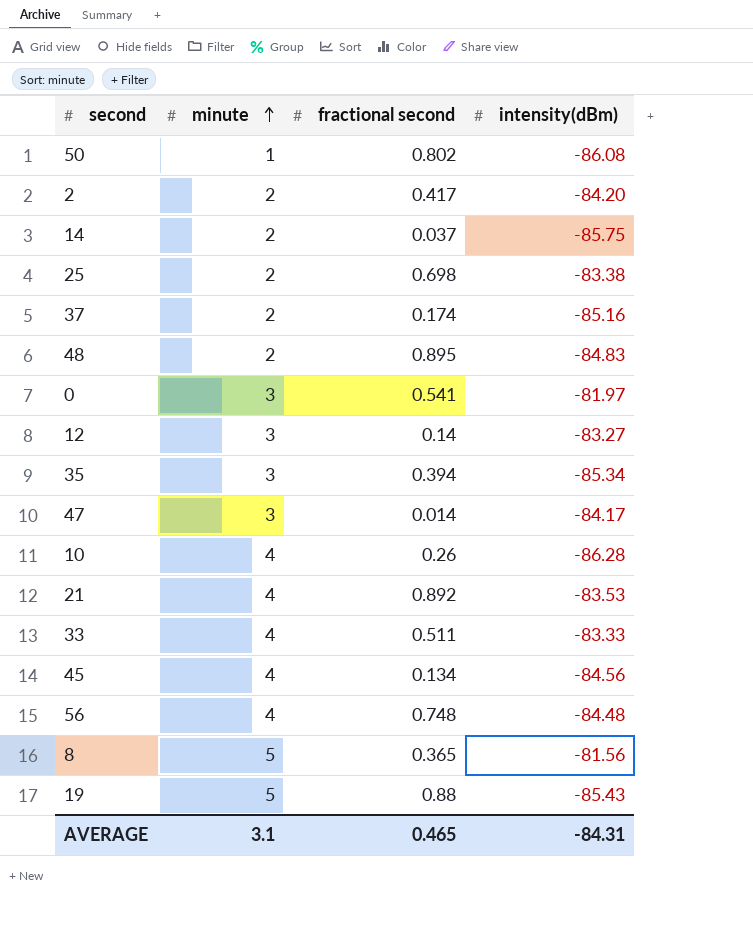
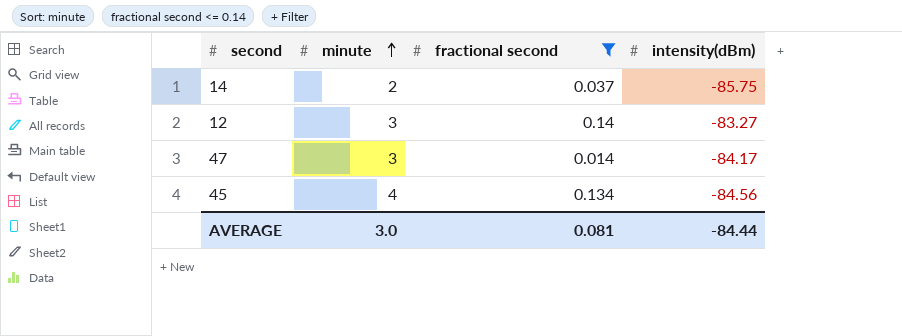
filter: none -> fractional second <= 0.14
AVERAGE | minute: 3.1 -> 3.0
AVERAGE | fractional second: 0.465 -> 0.081
AVERAGE | intensity(dBm): -84.31 -> -84.44

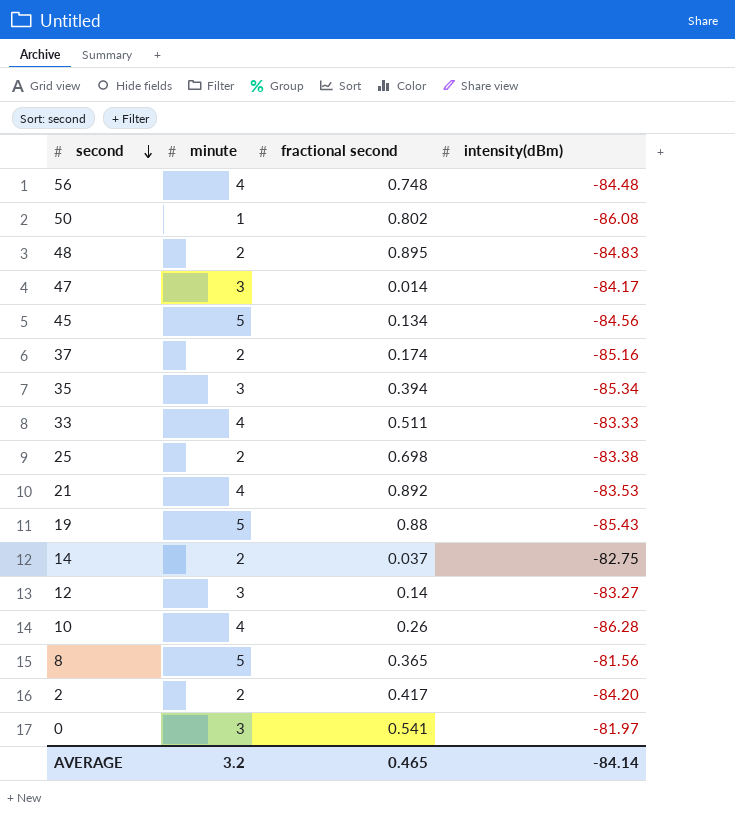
filter: fractional second <= 0.14 -> none
row order: minute ascending -> second descending
45 | minute: 4 -> 5
14 | intensity(dBm): -85.75 -> -82.75
AVERAGE | minute: 3.0 -> 3.2
AVERAGE | fractional second: 0.081 -> 0.465
AVERAGE | intensity(dBm): -84.44 -> -84.14

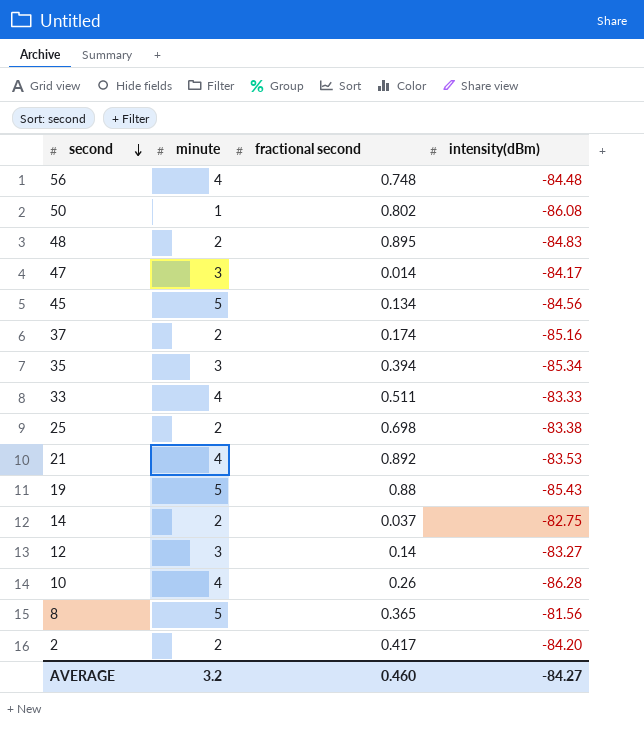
row 0: 3 | 0.541 | -81.97 -> none
AVERAGE | fractional second: 0.465 -> 0.460
AVERAGE | intensity(dBm): -84.14 -> -84.27

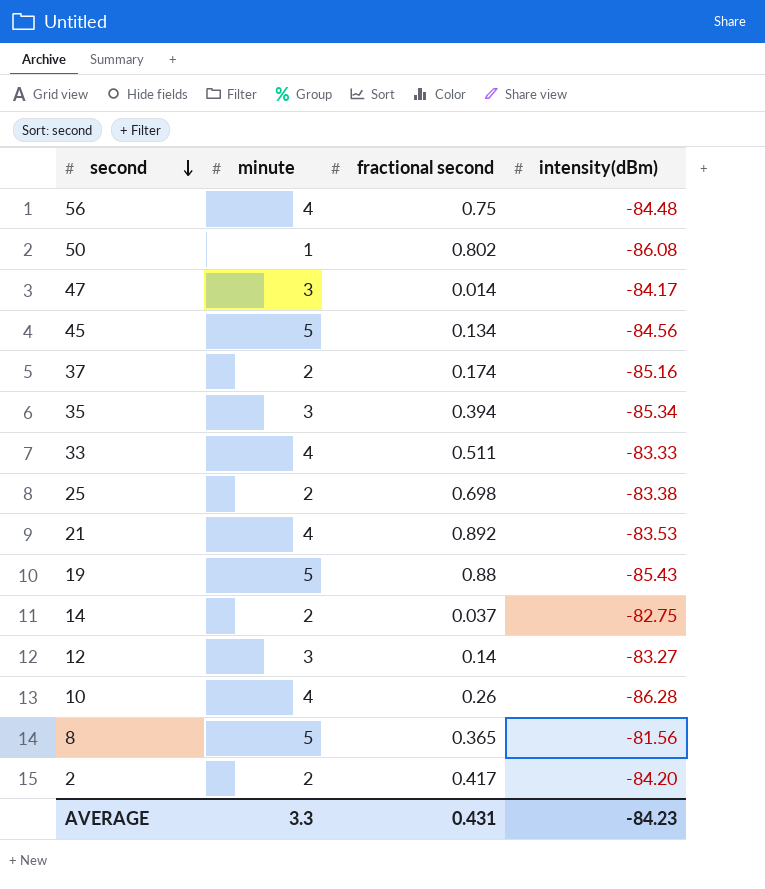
row 48: 2 | 0.895 | -84.83 -> none
56 | fractional second: 0.748 -> 0.75
AVERAGE | minute: 3.2 -> 3.3
AVERAGE | fractional second: 0.460 -> 0.431
AVERAGE | intensity(dBm): -84.27 -> -84.23

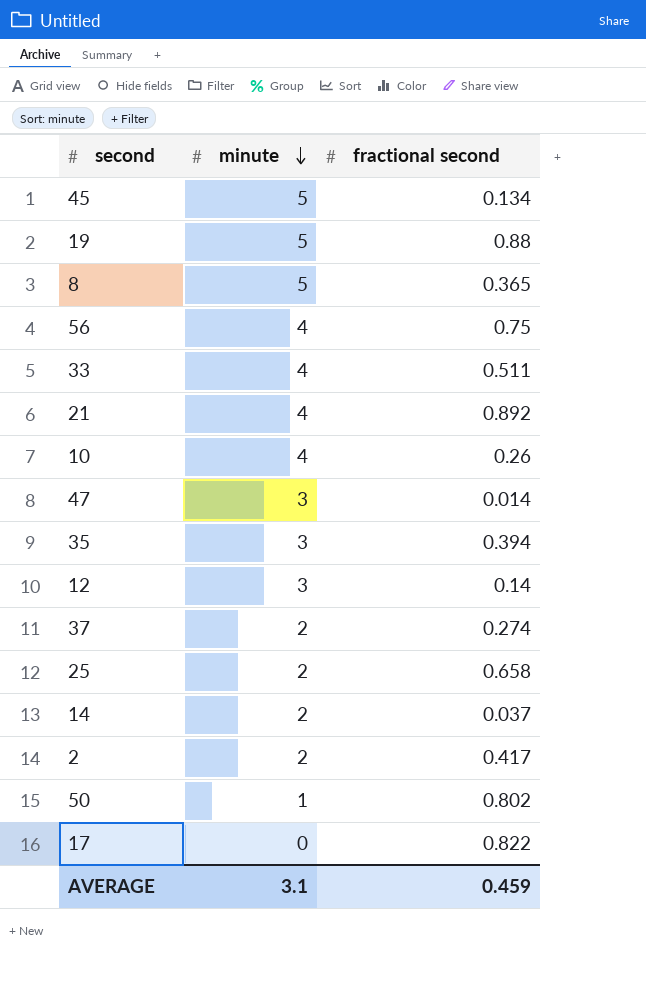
row order: second descending -> minute descending
column intensity(dBm) | position: 4 -> none
37 | fractional second: 0.174 -> 0.274
25 | fractional second: 0.698 -> 0.658
row 17: none -> 0 | 0.822
AVERAGE | minute: 3.3 -> 3.1
AVERAGE | fractional second: 0.431 -> 0.459

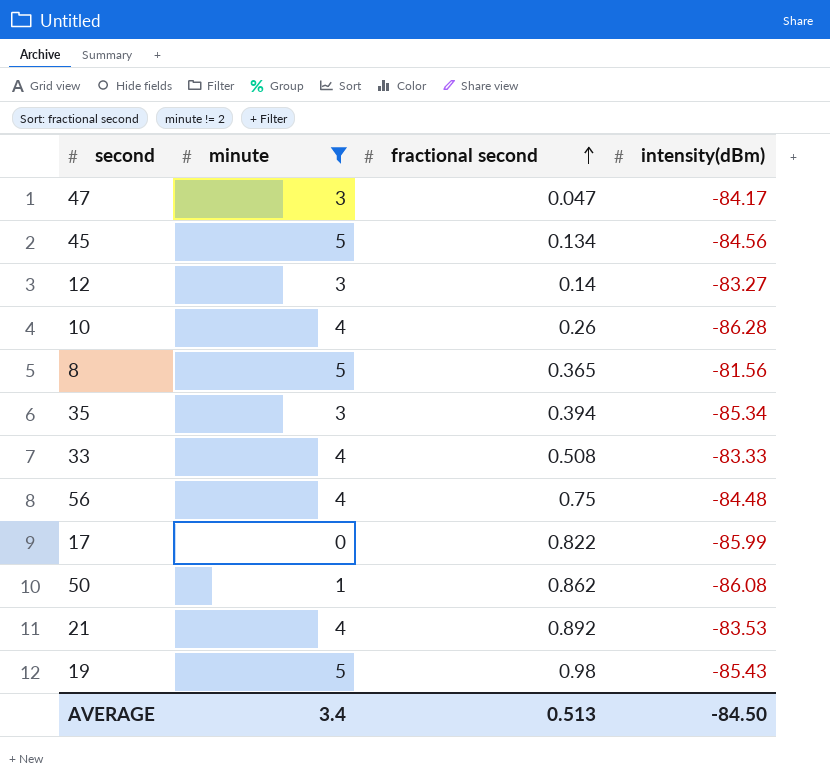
filter: none -> minute != 2
row order: minute descending -> fractional second ascending
column intensity(dBm) | position: none -> 4
47 | fractional second: 0.014 -> 0.047
33 | fractional second: 0.511 -> 0.508
50 | fractional second: 0.802 -> 0.862
19 | fractional second: 0.88 -> 0.98
AVERAGE | minute: 3.1 -> 3.4
AVERAGE | fractional second: 0.459 -> 0.513

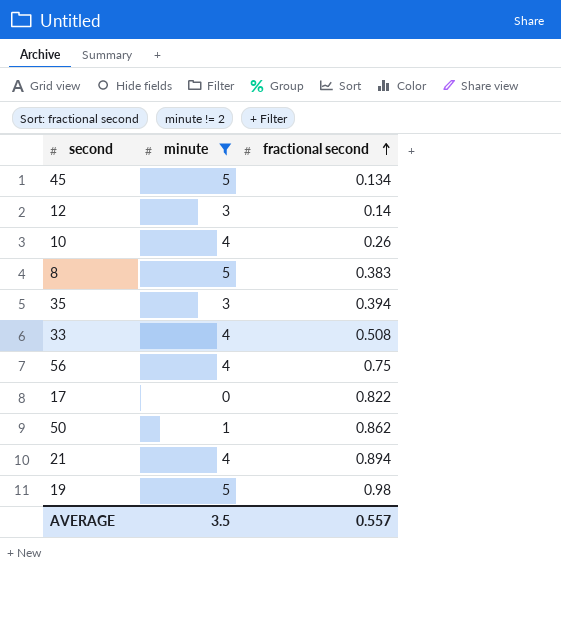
column intensity(dBm) | position: 4 -> none
row 47: 3 | 0.047 | -84.17 -> none
8 | fractional second: 0.365 -> 0.383
21 | fractional second: 0.892 -> 0.894
AVERAGE | minute: 3.4 -> 3.5
AVERAGE | fractional second: 0.513 -> 0.557

